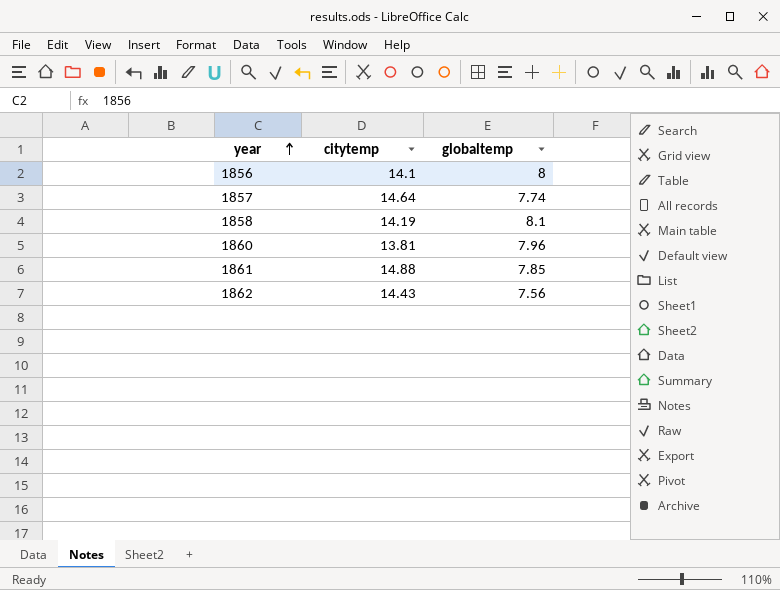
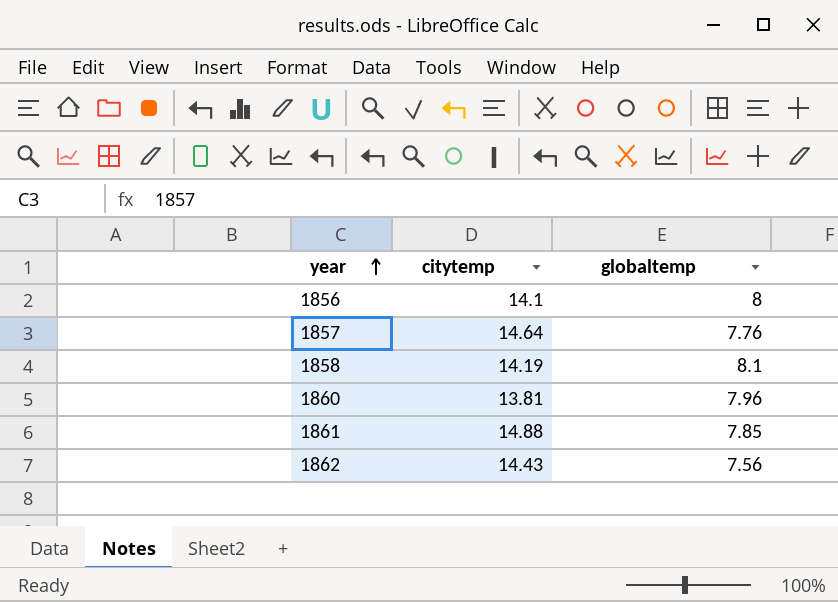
1857 | globaltemp: 7.74 -> 7.76

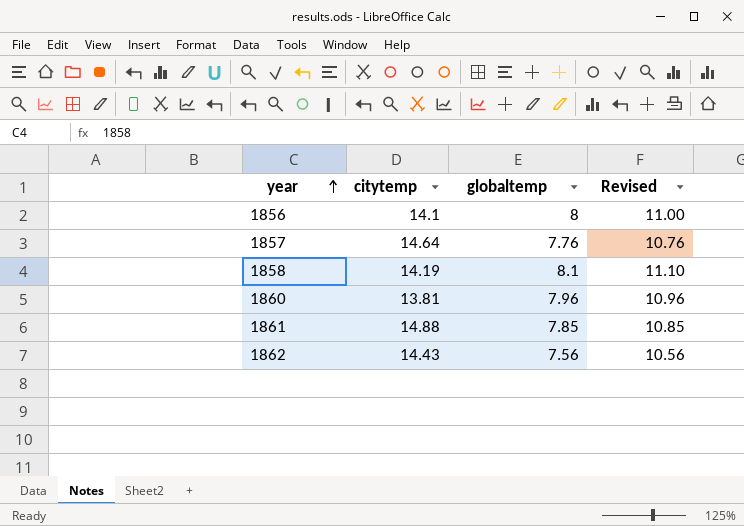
column Revised | formula: none -> [globaltemp] + 3

